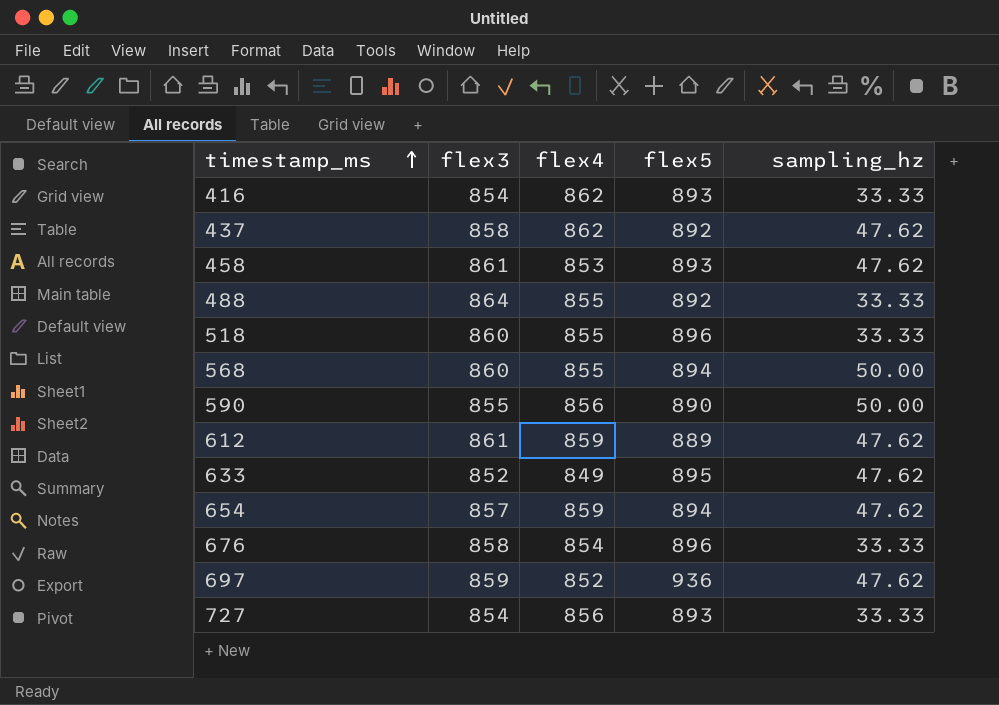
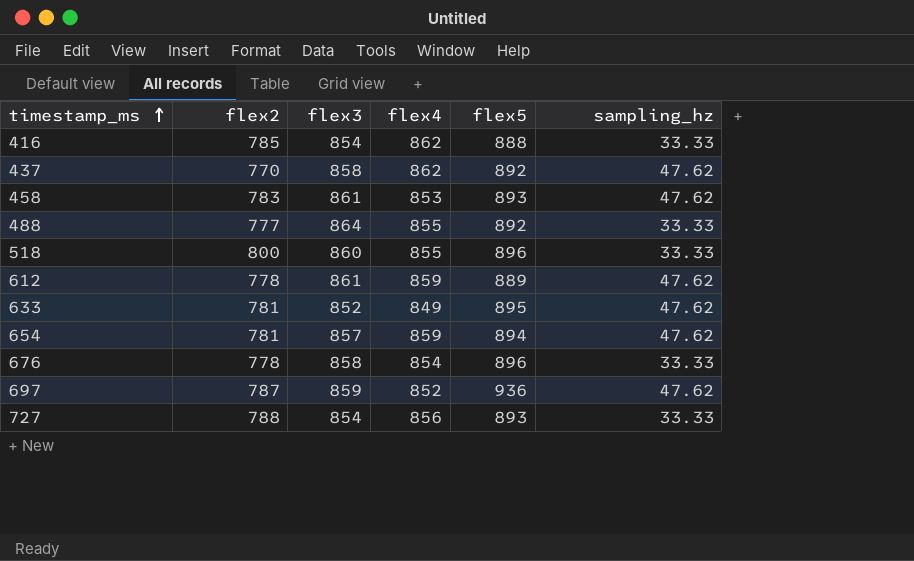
column flex2 | position: none -> 2
row 568: 860 | 855 | 894 | 50.00 -> none
row 590: 855 | 856 | 890 | 50.00 -> none
416 | flex5: 893 -> 888

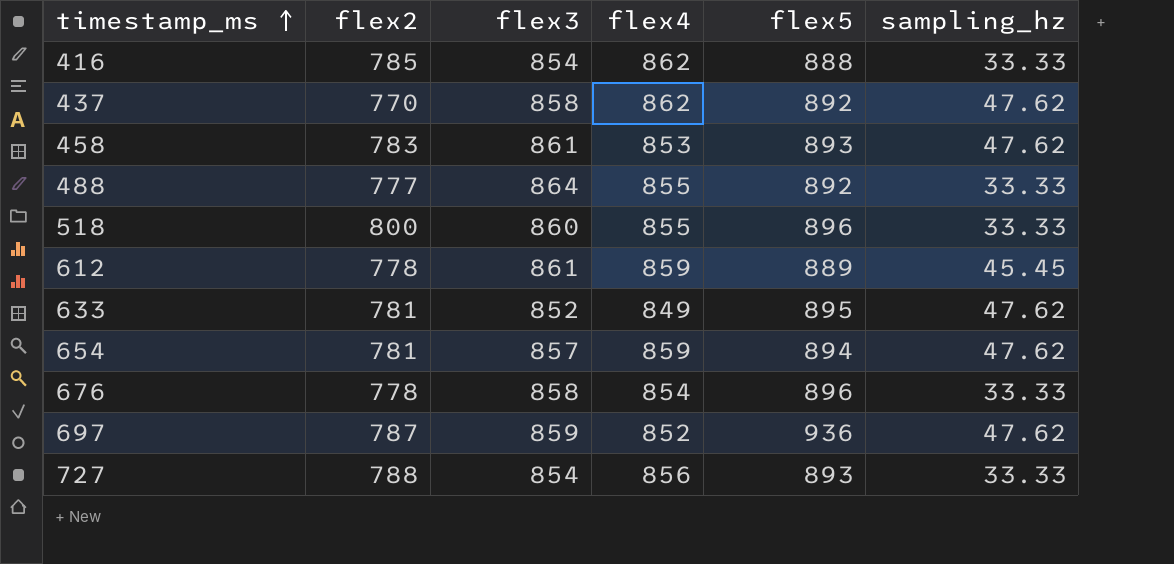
612 | sampling_hz: 47.62 -> 45.45

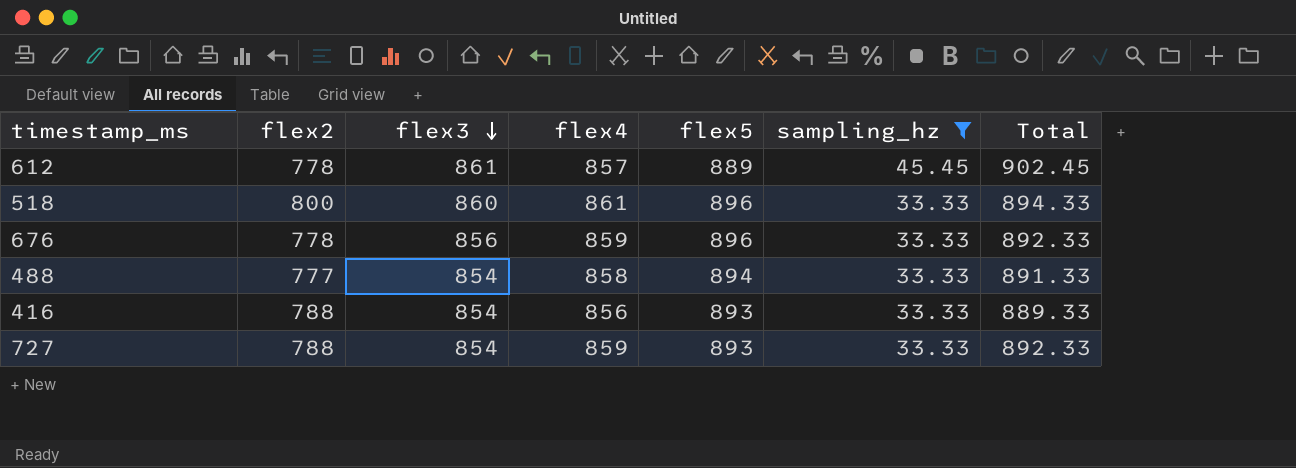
filter: none -> sampling_hz != 47.62
row order: timestamp_ms ascending -> flex3 descending
column Total | formula: none -> [flex4] + [sampling_hz]
612 | flex4: 859 -> 857
518 | flex4: 855 -> 861
676 | flex3: 858 -> 856
676 | flex4: 854 -> 859
488 | flex3: 864 -> 854
488 | flex4: 855 -> 858
488 | flex5: 892 -> 894
416 | flex2: 785 -> 788
416 | flex4: 862 -> 856
416 | flex5: 888 -> 893
727 | flex4: 856 -> 859

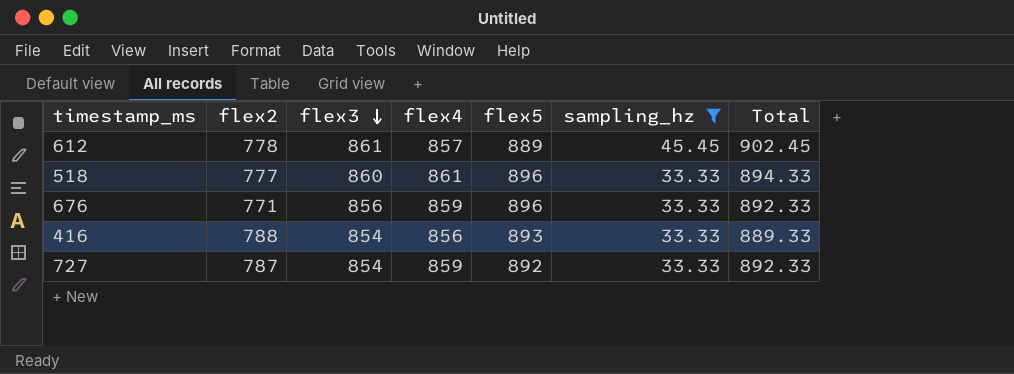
row 488: 777 | 854 | 858 | 894 | 33.33 | 891.33 -> none
518 | flex2: 800 -> 777
676 | flex2: 778 -> 771
727 | flex2: 788 -> 787
727 | flex5: 893 -> 892

